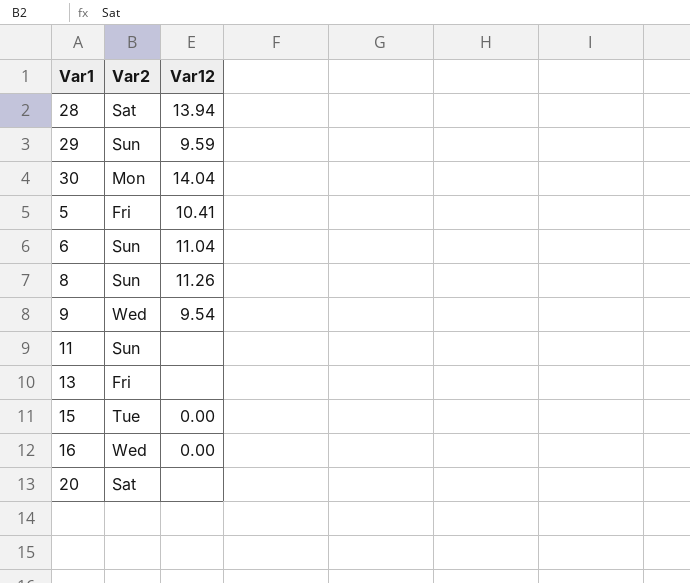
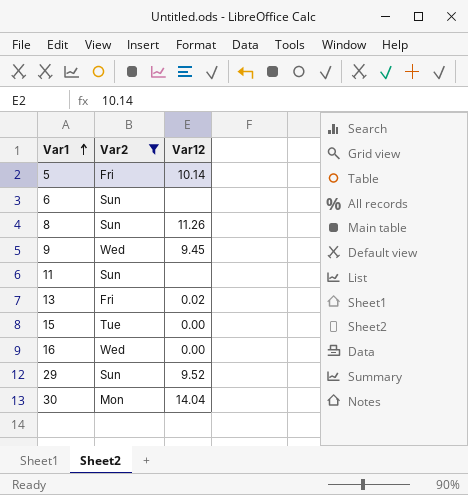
filter: none -> Var2 != Sat
row order: none -> Var1 ascending
5 | Var12: 10.41 -> 10.14
6 | Var12: 11.04 -> none
9 | Var12: 9.54 -> 9.45
13 | Var12: none -> 0.02
29 | Var12: 9.59 -> 9.52

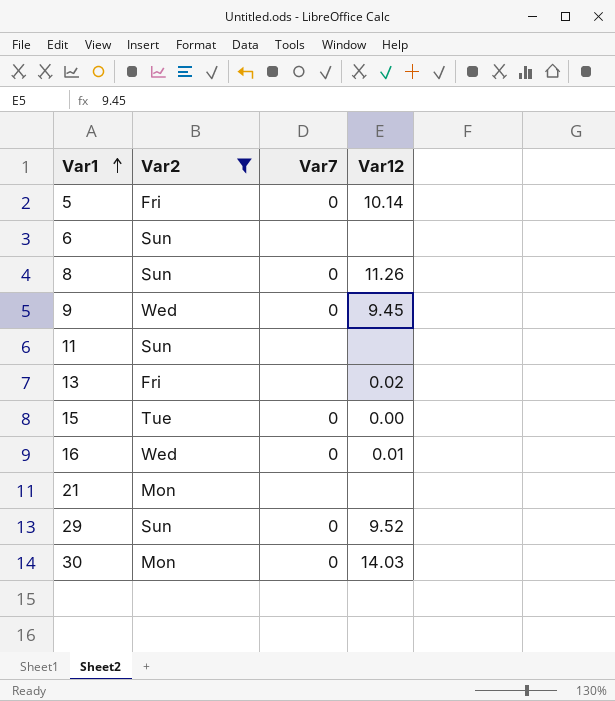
column Var7 | position: none -> 3
16 | Var12: 0.00 -> 0.01
row 21: none -> Mon | none | none
30 | Var12: 14.04 -> 14.03

